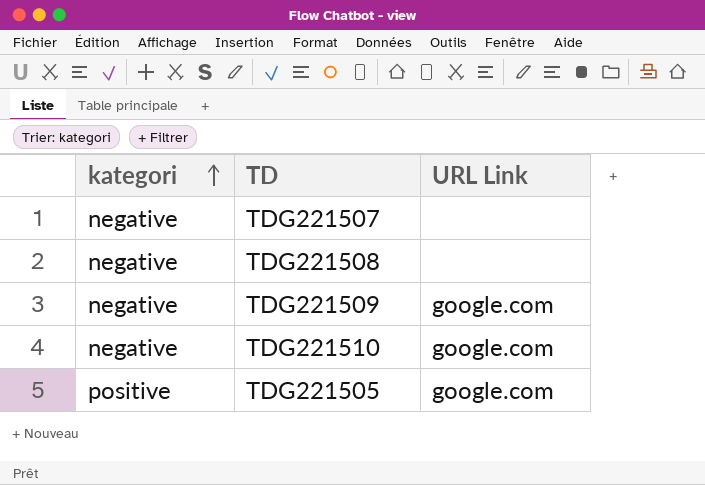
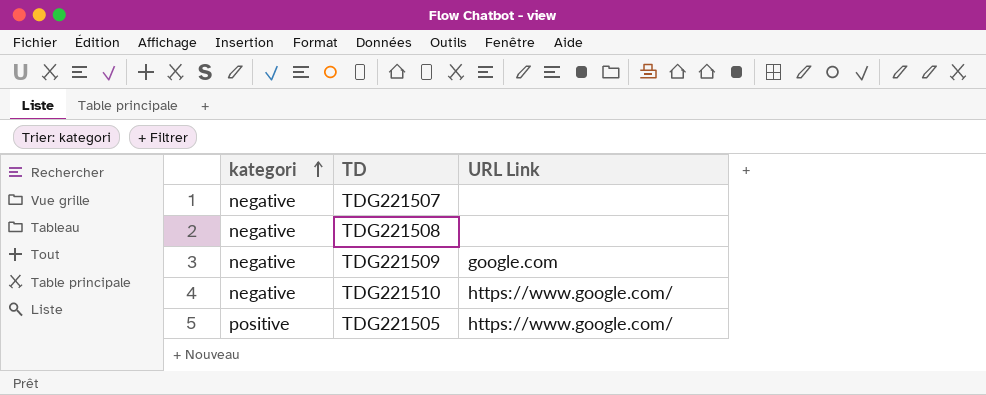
TDG221510 | URL Link: google.com -> https://www.google.com/
TDG221505 | URL Link: google.com -> https://www.google.com/

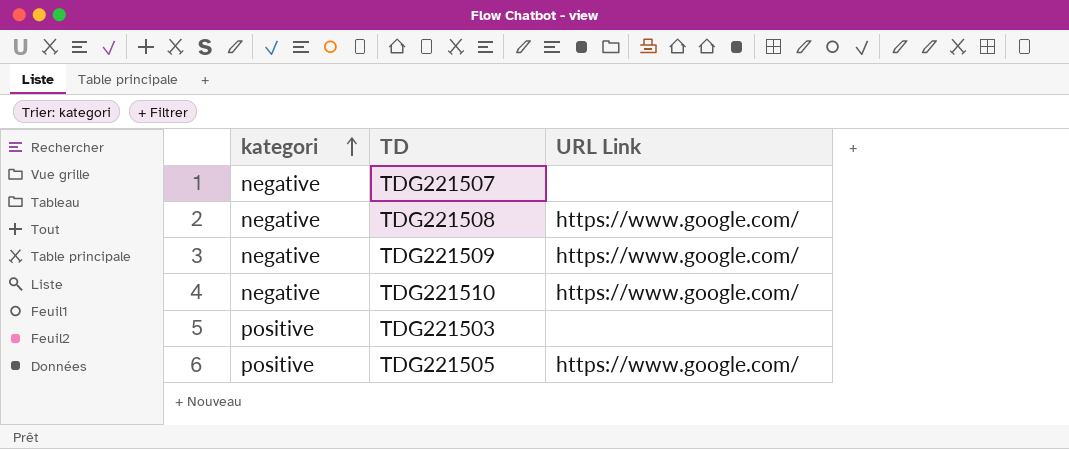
TDG221508 | URL Link: none -> https://www.google.com/
TDG221509 | URL Link: google.com -> https://www.google.com/
row TDG221503: none -> positive | none

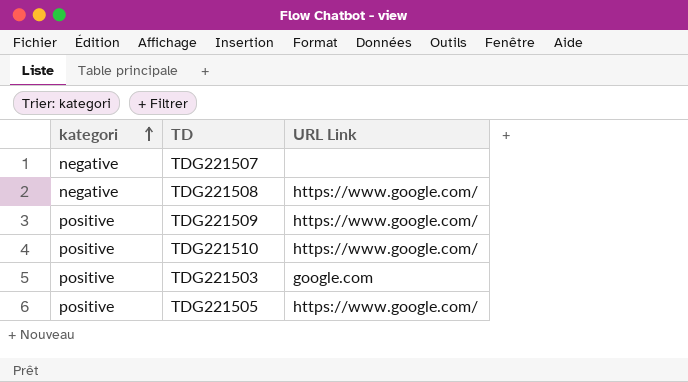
TDG221509 | kategori: negative -> positive
TDG221510 | kategori: negative -> positive
TDG221503 | URL Link: none -> google.com

